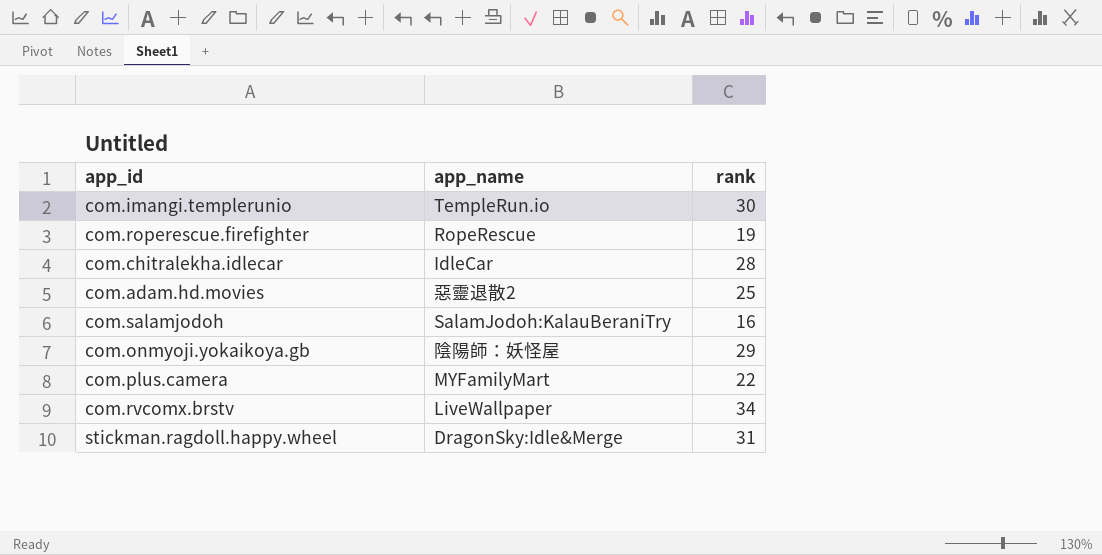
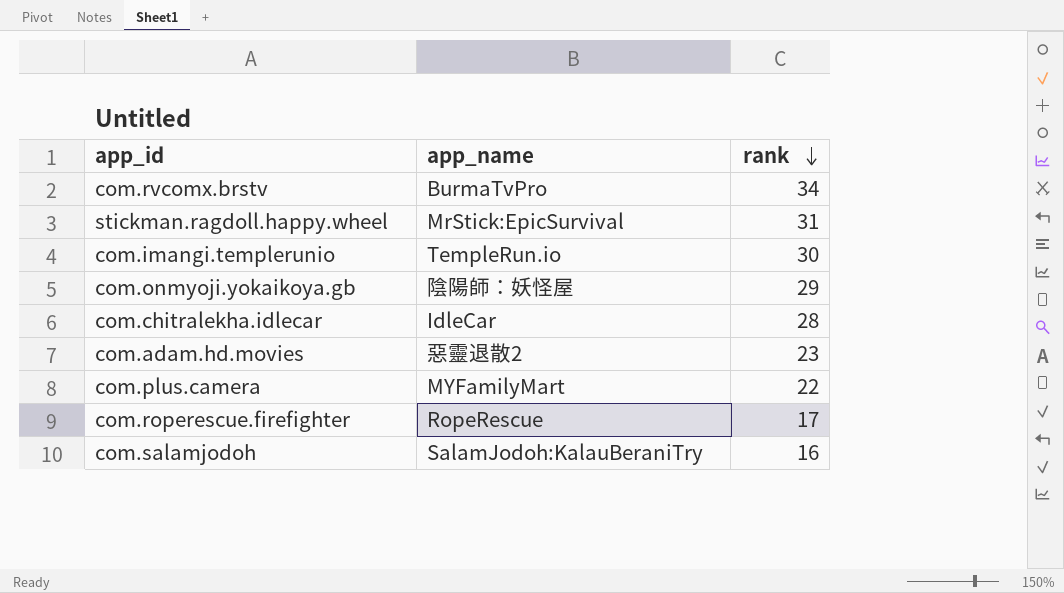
row order: none -> rank descending
com.rvcomx.brstv | app_name: LiveWallpaper -> BurmaTvPro
stickman.ragdoll.happy.wheel | app_name: DragonSky:Idle&Merge -> MrStick:EpicSurvival
com.adam.hd.movies | rank: 25 -> 23
com.roperescue.firefighter | rank: 19 -> 17

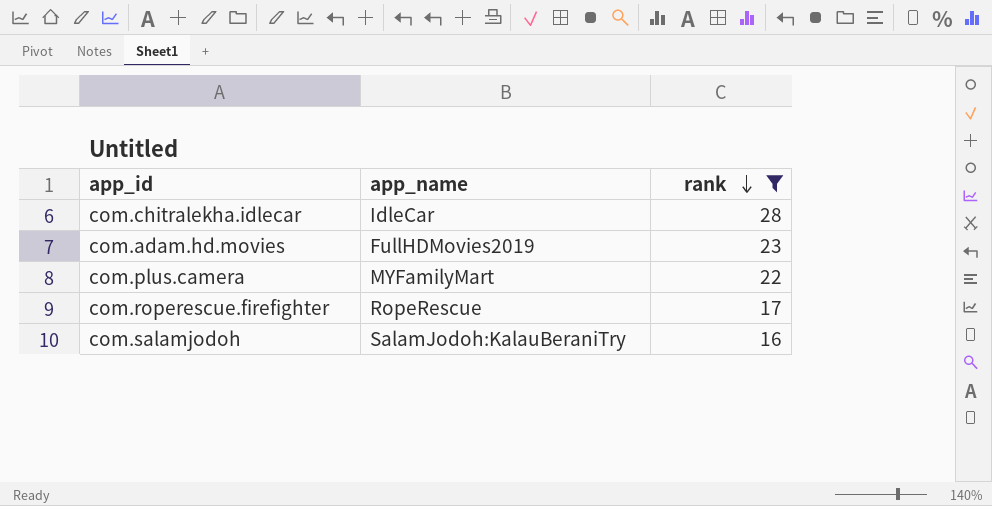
filter: none -> rank <= 28
com.adam.hd.movies | app_name: 惡靈退散2 -> FullHDMovies2019

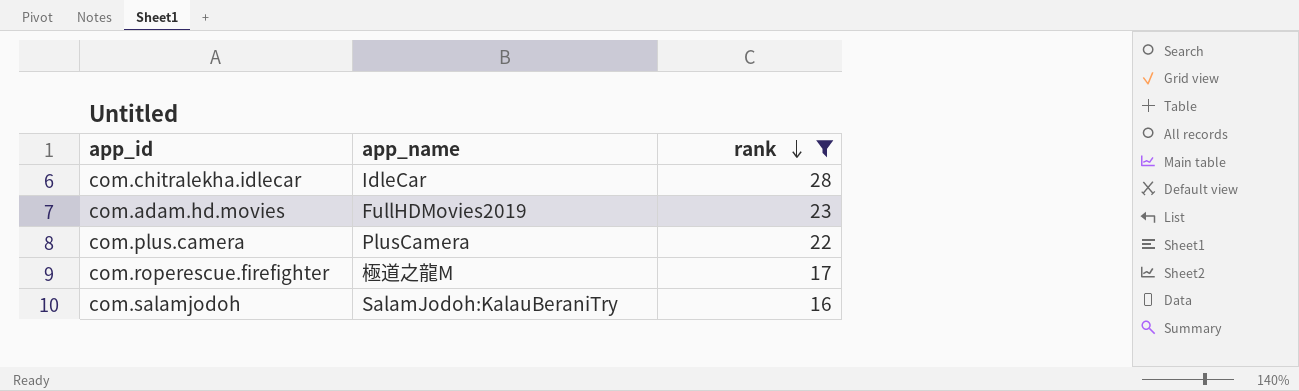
com.plus.camera | app_name: MYFamilyMart -> PlusCamera
com.roperescue.firefighter | app_name: RopeRescue -> 極道之龍M

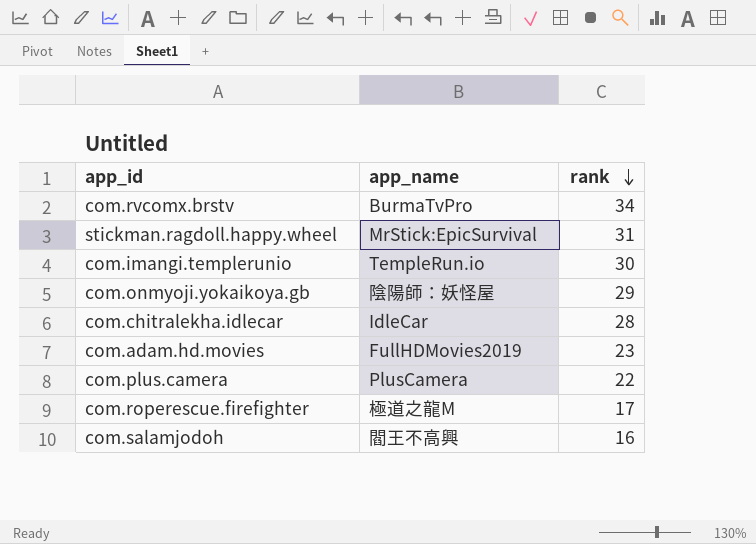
filter: rank <= 28 -> none
com.salamjodoh | app_name: SalamJodoh:KalauBeraniTry -> 閻王不高興

